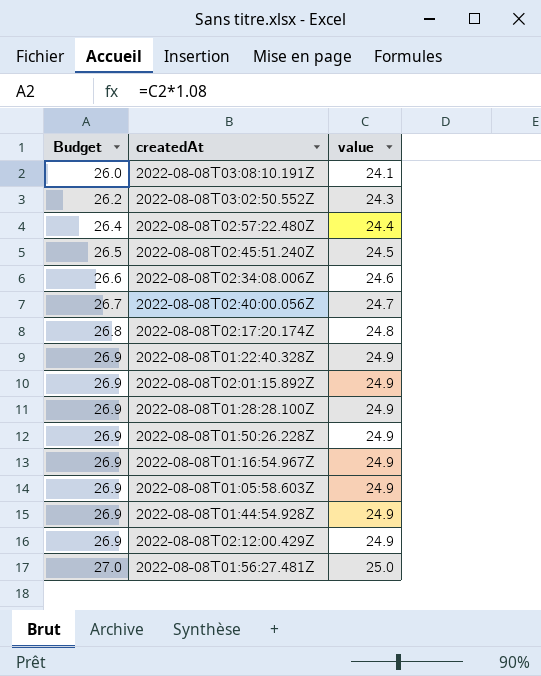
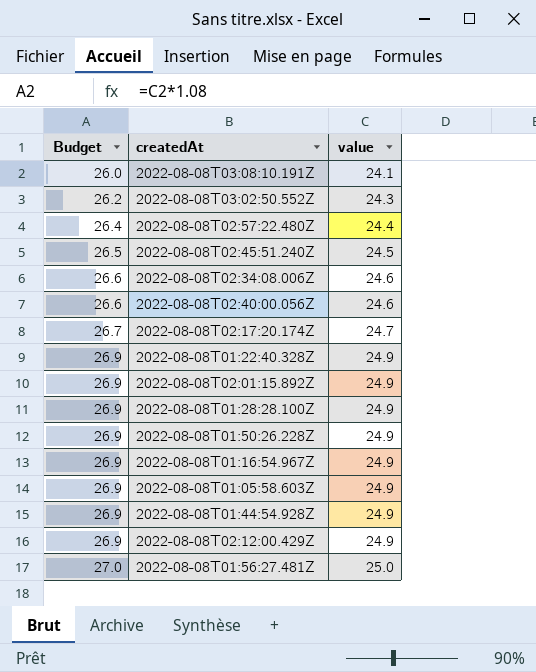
2022-08-08T02:40:00.056Z | Budget: 26.7 -> 26.6
2022-08-08T02:40:00.056Z | value: 24.7 -> 24.6
2022-08-08T02:17:20.174Z | Budget: 26.8 -> 26.7
2022-08-08T02:17:20.174Z | value: 24.8 -> 24.7

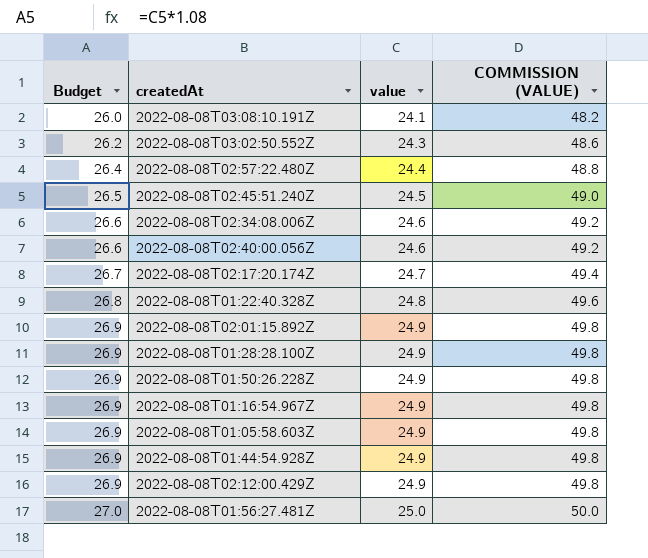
column COMMISSION (VALUE) | formula: none -> [value] * 2
2022-08-08T01:22:40.328Z | Budget: 26.9 -> 26.8
2022-08-08T01:22:40.328Z | value: 24.9 -> 24.8

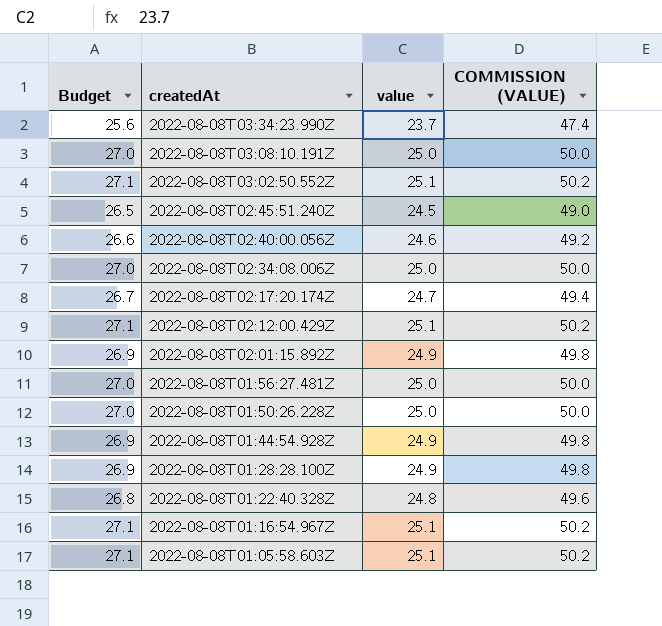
row order: Budget ascending -> createdAt descending
row 2022-08-08T02:57:22.480Z: 26.4 | 24.4 | 48.8 -> none
row 2022-08-08T03:34:23.990Z: none -> 25.6 | 23.7 | 47.4
2022-08-08T03:08:10.191Z | Budget: 26.0 -> 27.0
2022-08-08T03:08:10.191Z | value: 24.1 -> 25.0
2022-08-08T03:08:10.191Z | COMMISSION (VALUE): 48.2 -> 50.0
2022-08-08T03:02:50.552Z | Budget: 26.2 -> 27.1
2022-08-08T03:02:50.552Z | value: 24.3 -> 25.1
2022-08-08T03:02:50.552Z | COMMISSION (VALUE): 48.6 -> 50.2
2022-08-08T02:34:08.006Z | Budget: 26.6 -> 27.0
2022-08-08T02:34:08.006Z | value: 24.6 -> 25.0
2022-08-08T02:34:08.006Z | COMMISSION (VALUE): 49.2 -> 50.0
2022-08-08T02:12:00.429Z | Budget: 26.9 -> 27.1
2022-08-08T02:12:00.429Z | value: 24.9 -> 25.1
2022-08-08T02:12:00.429Z | COMMISSION (VALUE): 49.8 -> 50.2
2022-08-08T01:50:26.228Z | Budget: 26.9 -> 27.0
2022-08-08T01:50:26.228Z | value: 24.9 -> 25.0
2022-08-08T01:50:26.228Z | COMMISSION (VALUE): 49.8 -> 50.0
2022-08-08T01:16:54.967Z | Budget: 26.9 -> 27.1
2022-08-08T01:16:54.967Z | value: 24.9 -> 25.1
2022-08-08T01:16:54.967Z | COMMISSION (VALUE): 49.8 -> 50.2
2022-08-08T01:05:58.603Z | Budget: 26.9 -> 27.1
2022-08-08T01:05:58.603Z | value: 24.9 -> 25.1
2022-08-08T01:05:58.603Z | COMMISSION (VALUE): 49.8 -> 50.2

